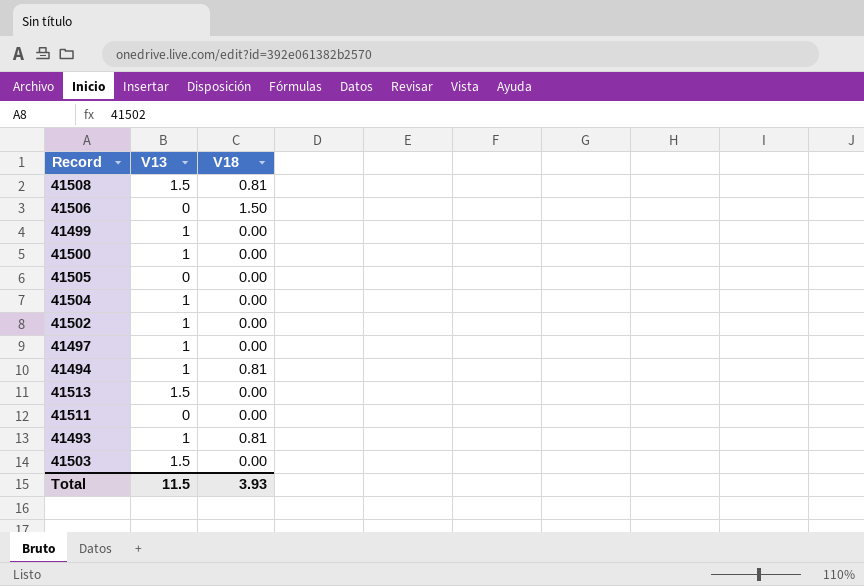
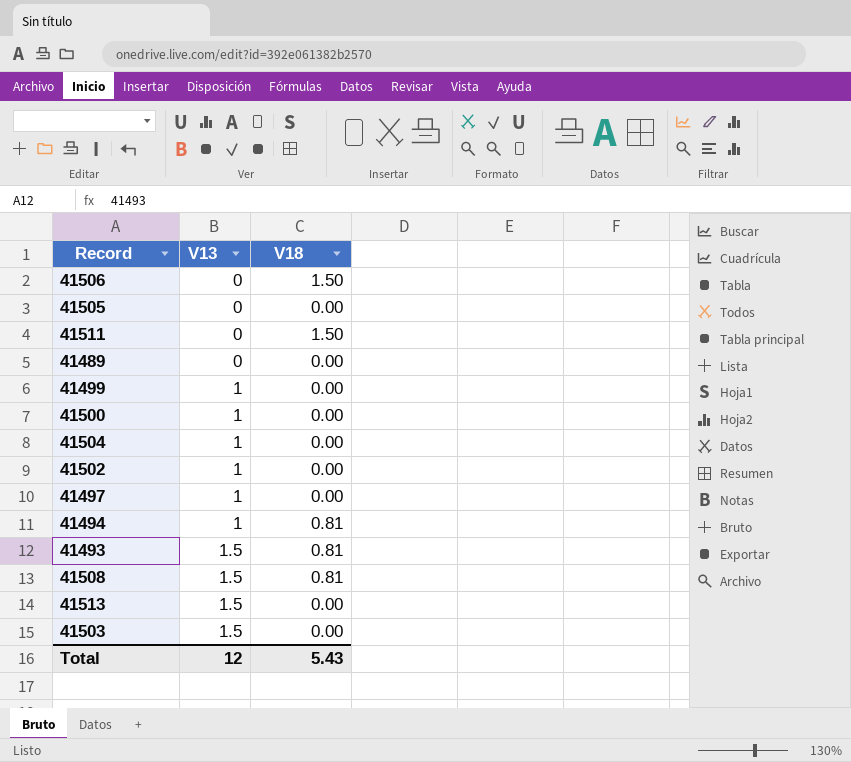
row order: none -> V13 ascending
41511 | V18: 0.00 -> 1.50
row 41489: none -> 0 | 0.00
41493 | V13: 1 -> 1.5
Total | V13: 11.5 -> 12
Total | V18: 3.93 -> 5.43

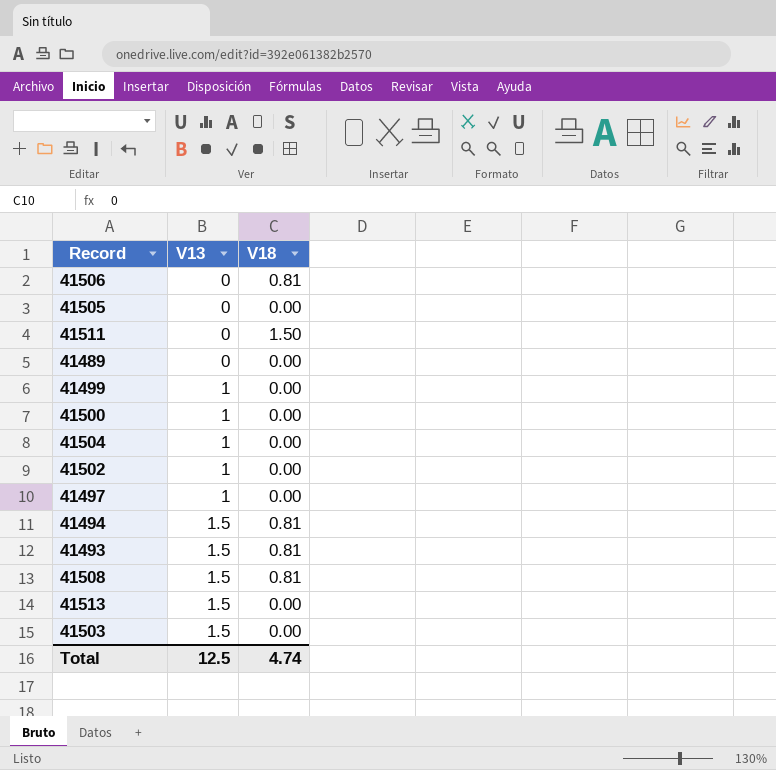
41506 | V18: 1.50 -> 0.81
41494 | V13: 1 -> 1.5
Total | V13: 12 -> 12.5
Total | V18: 5.43 -> 4.74

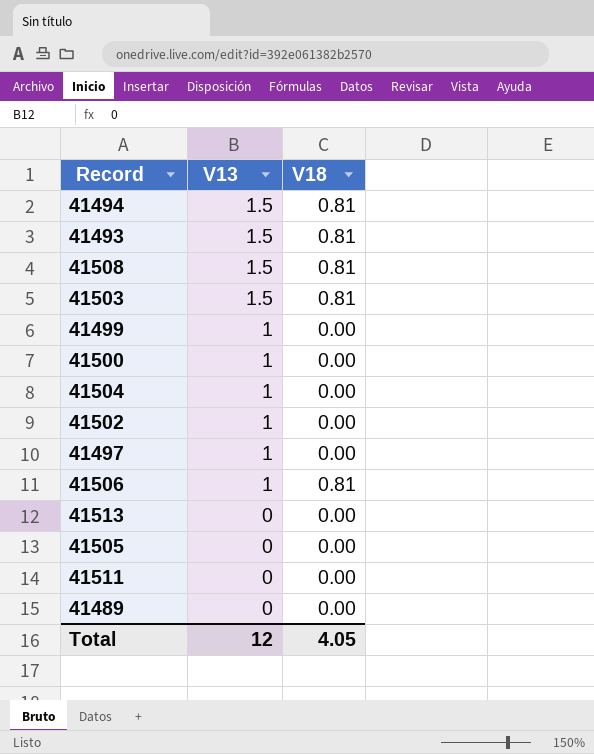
row order: V13 ascending -> V13 descending
41503 | V18: 0.00 -> 0.81
41506 | V13: 0 -> 1
41513 | V13: 1.5 -> 0
41511 | V18: 1.50 -> 0.00
Total | V13: 12.5 -> 12
Total | V18: 4.74 -> 4.05

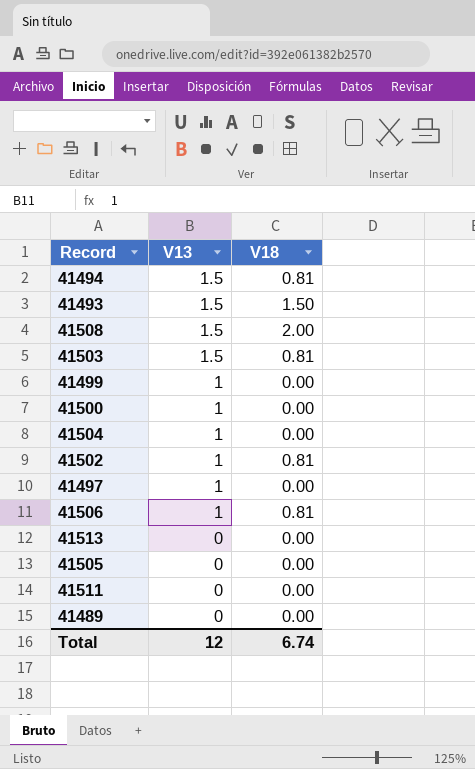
41493 | V18: 0.81 -> 1.50
41508 | V18: 0.81 -> 2.00
41502 | V18: 0.00 -> 0.81
Total | V18: 4.05 -> 6.74

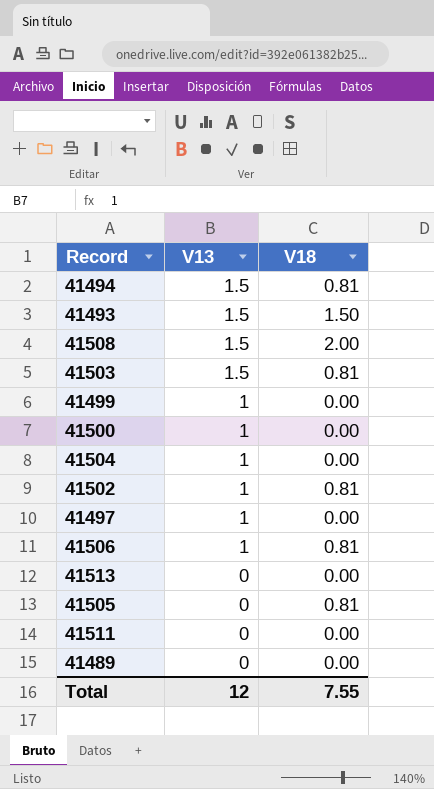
41505 | V18: 0.00 -> 0.81
Total | V18: 6.74 -> 7.55

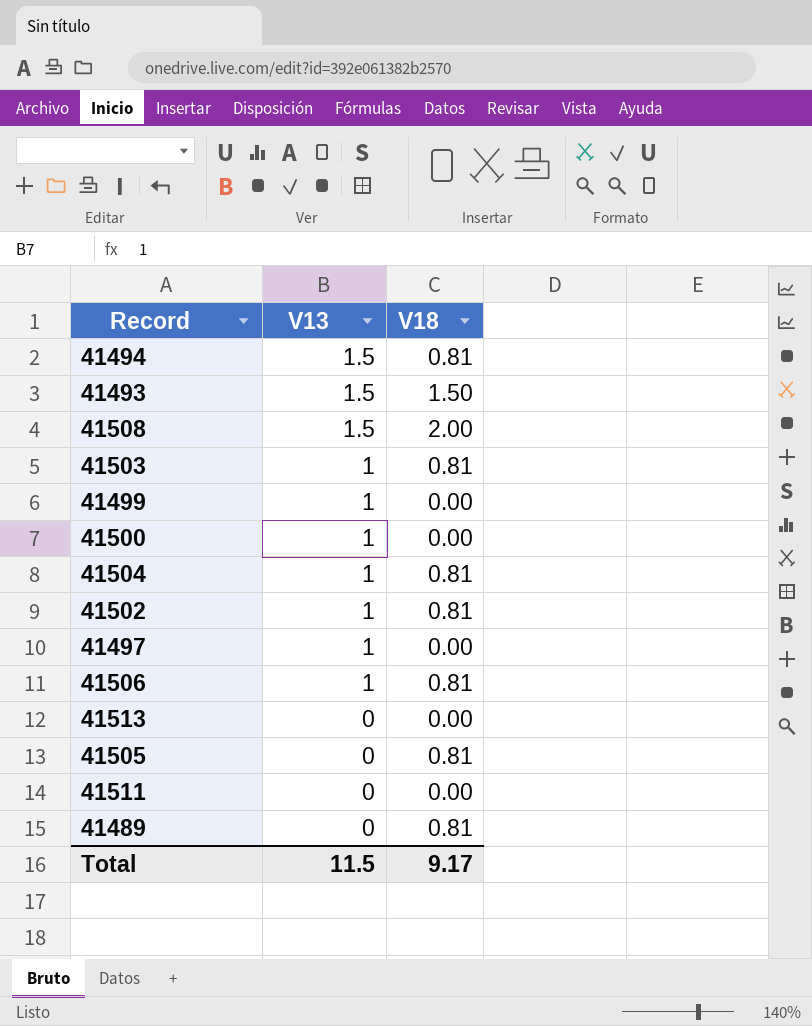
41503 | V13: 1.5 -> 1
41504 | V18: 0.00 -> 0.81
41489 | V18: 0.00 -> 0.81
Total | V13: 12 -> 11.5
Total | V18: 7.55 -> 9.17

